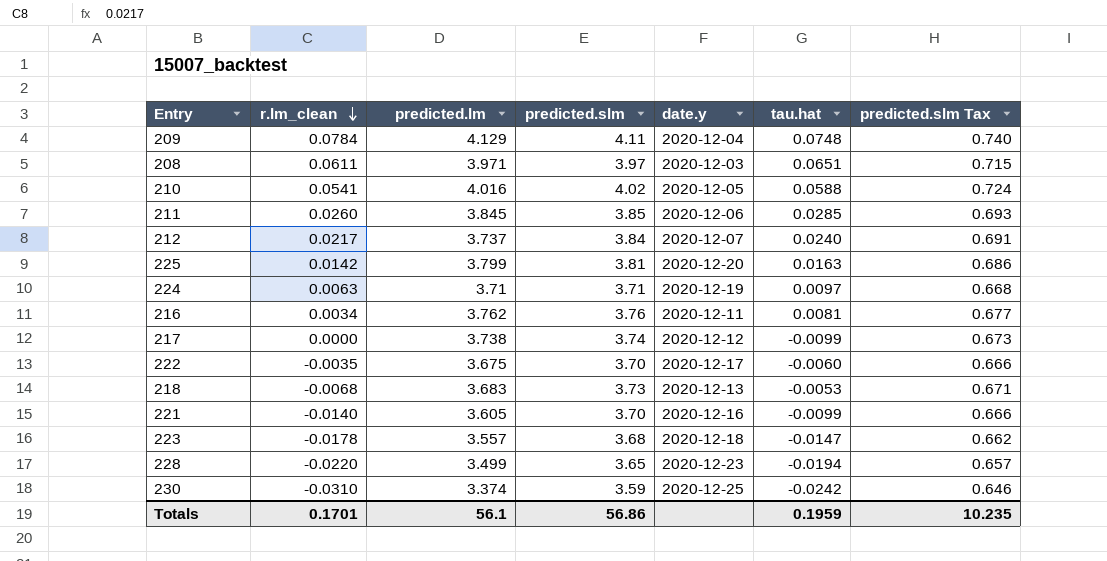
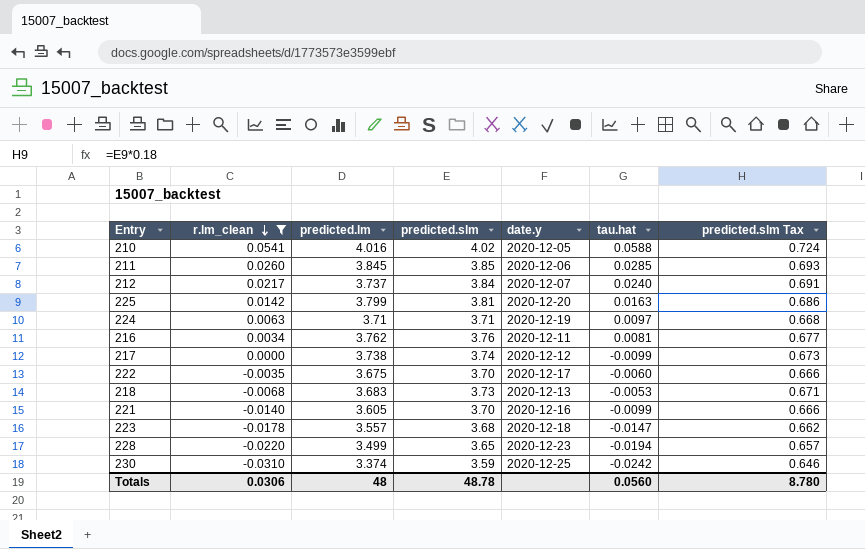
filter: none -> r.lm_clean <= 0.0541
Totals | r.lm_clean: 0.1701 -> 0.0306
Totals | predicted.lm: 56.1 -> 48
Totals | predicted.slm: 56.86 -> 48.78
Totals | tau.hat: 0.1959 -> 0.0560
Totals | predicted.slm Tax: 10.235 -> 8.780

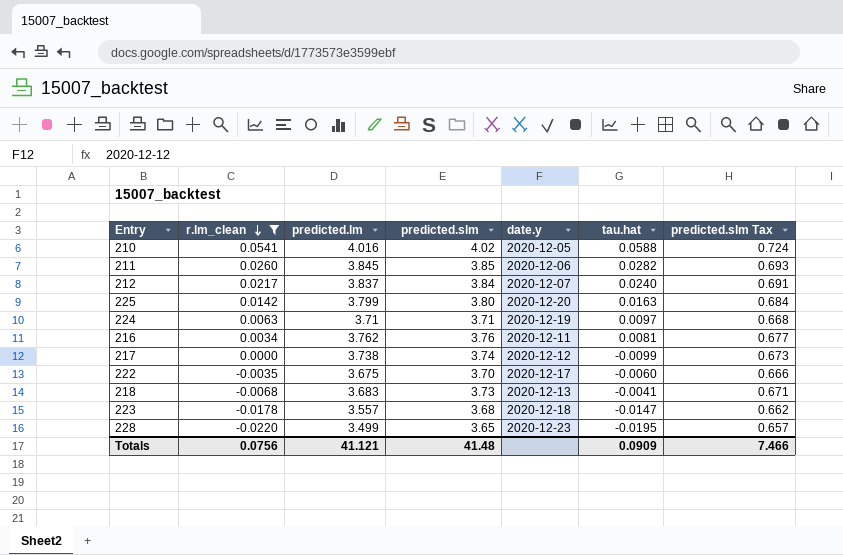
row 221: -0.0140 | 3.605 | 3.70 | 2020-12-16 | -0.0099 | 0.666 -> none
row 230: -0.0310 | 3.374 | 3.59 | 2020-12-25 | -0.0242 | 0.646 -> none
211 | tau.hat: 0.0285 -> 0.0282
212 | predicted.lm: 3.737 -> 3.837
225 | predicted.slm: 3.81 -> 3.80
225 | predicted.slm Tax: 0.686 -> 0.684
218 | tau.hat: -0.0053 -> -0.0041
228 | tau.hat: -0.0194 -> -0.0195
Totals | r.lm_clean: 0.0306 -> 0.0756
Totals | predicted.lm: 48 -> 41.121
Totals | predicted.slm: 48.78 -> 41.48
Totals | tau.hat: 0.0560 -> 0.0909
Totals | predicted.slm Tax: 8.780 -> 7.466

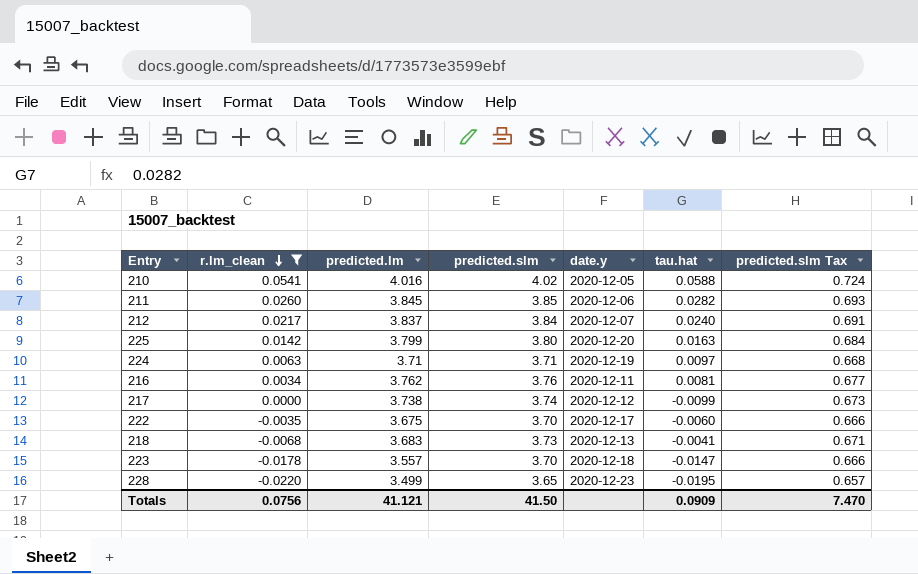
223 | predicted.slm: 3.68 -> 3.70
223 | predicted.slm Tax: 0.662 -> 0.666
Totals | predicted.slm: 41.48 -> 41.50
Totals | predicted.slm Tax: 7.466 -> 7.470

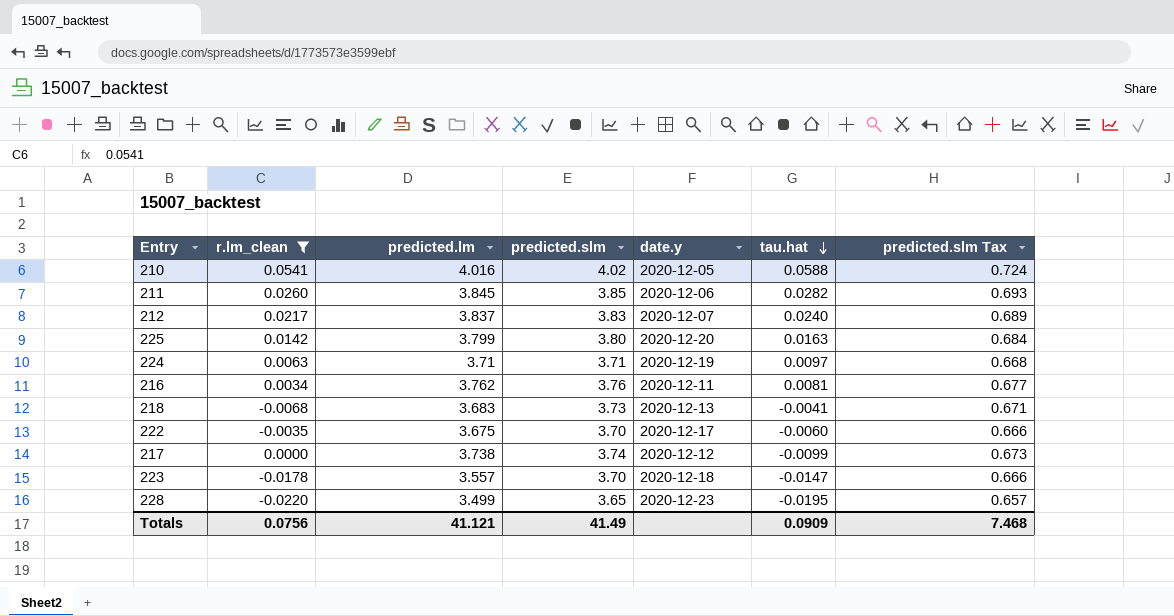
row order: r.lm_clean descending -> tau.hat descending
212 | predicted.slm: 3.84 -> 3.83
212 | predicted.slm Tax: 0.691 -> 0.689
Totals | predicted.slm: 41.50 -> 41.49
Totals | predicted.slm Tax: 7.470 -> 7.468

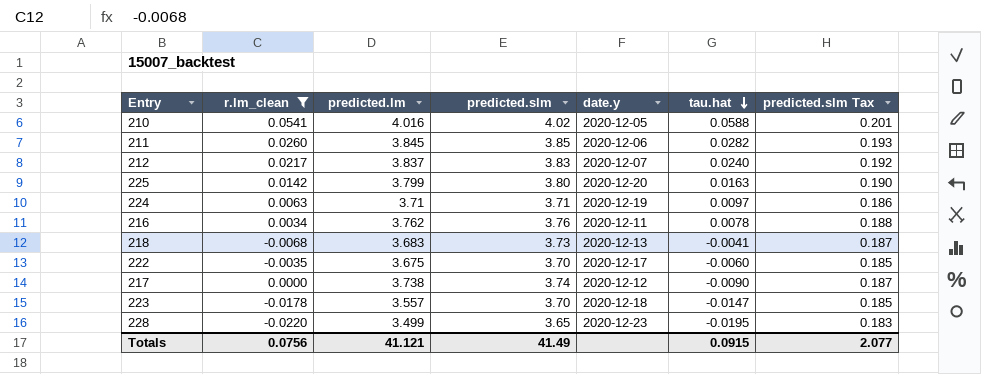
column predicted.slm Tax | formula: [predicted.slm] * 0.18 -> [predicted.slm] * 0.05
216 | tau.hat: 0.0081 -> 0.0078
217 | tau.hat: -0.0099 -> -0.0090
Totals | tau.hat: 0.0909 -> 0.0915
Totals | predicted.slm Tax: 7.468 -> 2.077

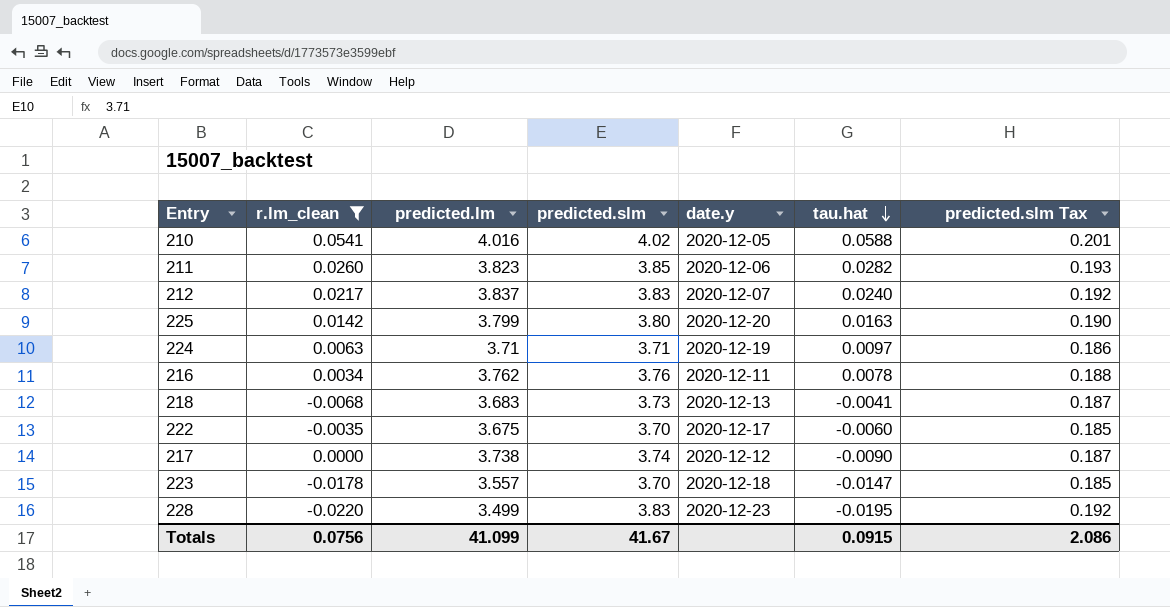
211 | predicted.lm: 3.845 -> 3.823
228 | predicted.slm: 3.65 -> 3.83
228 | predicted.slm Tax: 0.183 -> 0.192
Totals | predicted.lm: 41.121 -> 41.099
Totals | predicted.slm: 41.49 -> 41.67
Totals | predicted.slm Tax: 2.077 -> 2.086

